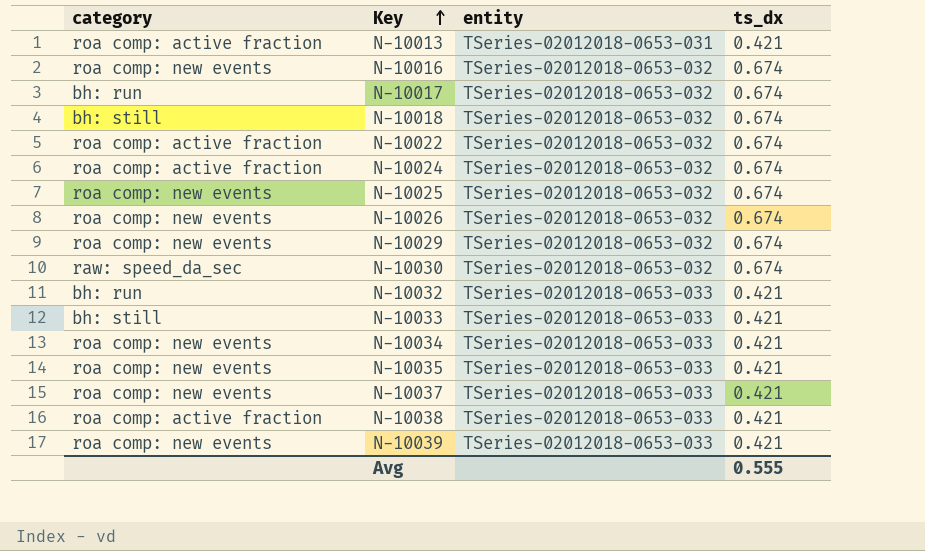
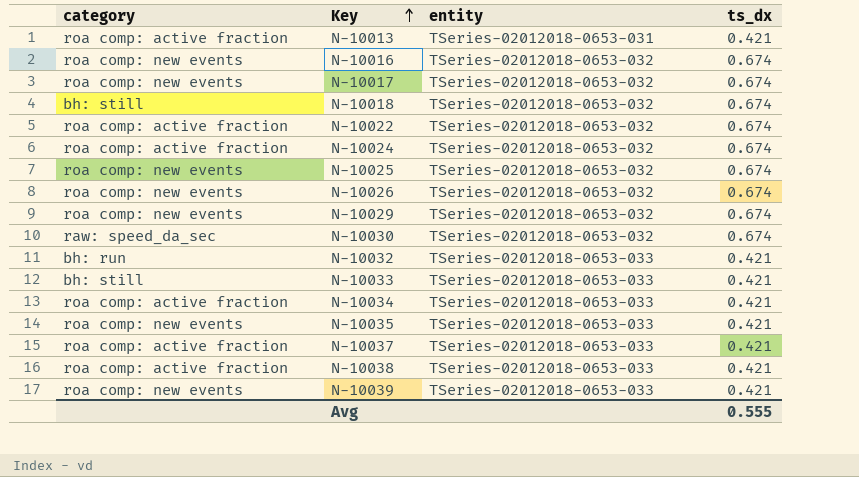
N-10017 | category: bh: run -> roa comp: new events
N-10034 | category: roa comp: new events -> roa comp: active fraction
N-10037 | category: roa comp: new events -> roa comp: active fraction

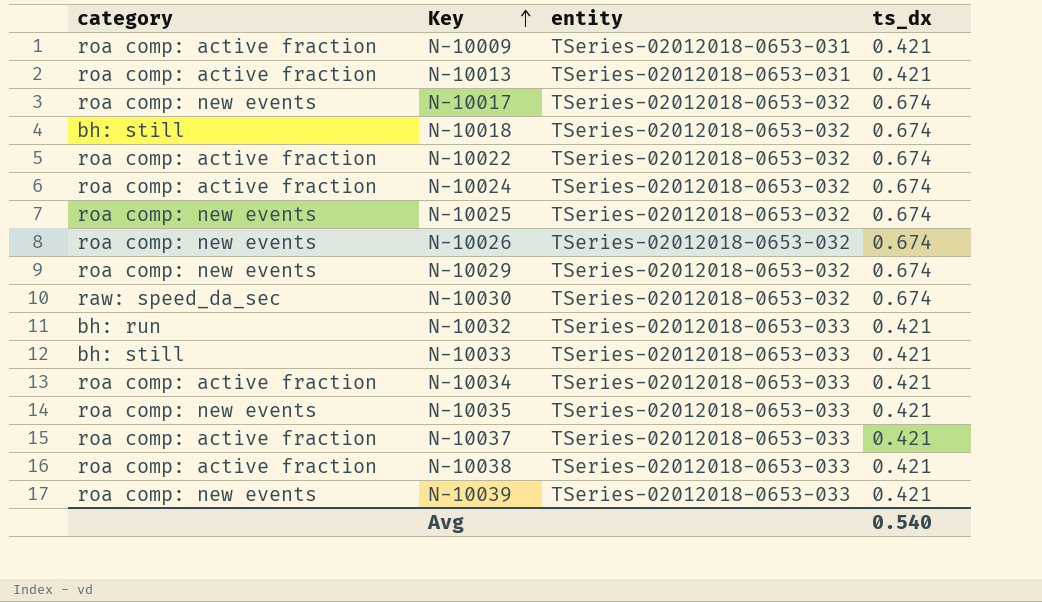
row N-10016: roa comp: new events | TSeries-02012018-0653-032 | 0.674 -> none
row N-10009: none -> roa comp: active fraction | TSeries-02012018-0653-031 | 0.421
Avg | ts_dx: 0.555 -> 0.540

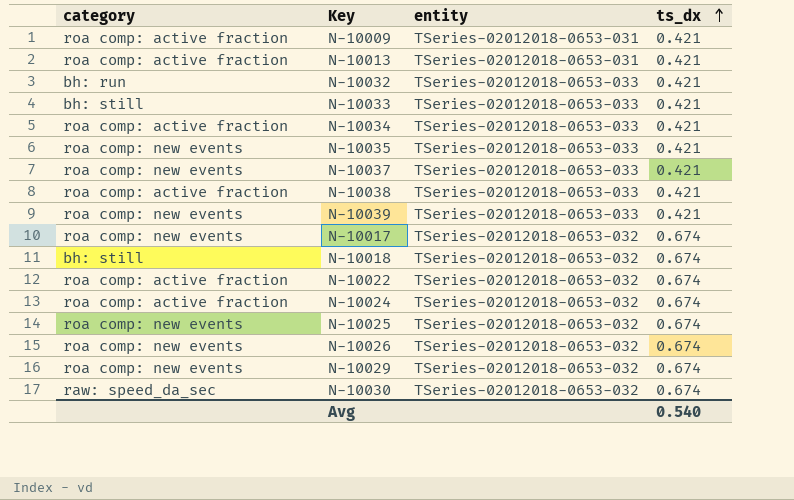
row order: Key ascending -> ts_dx ascending
N-10037 | category: roa comp: active fraction -> roa comp: new events

